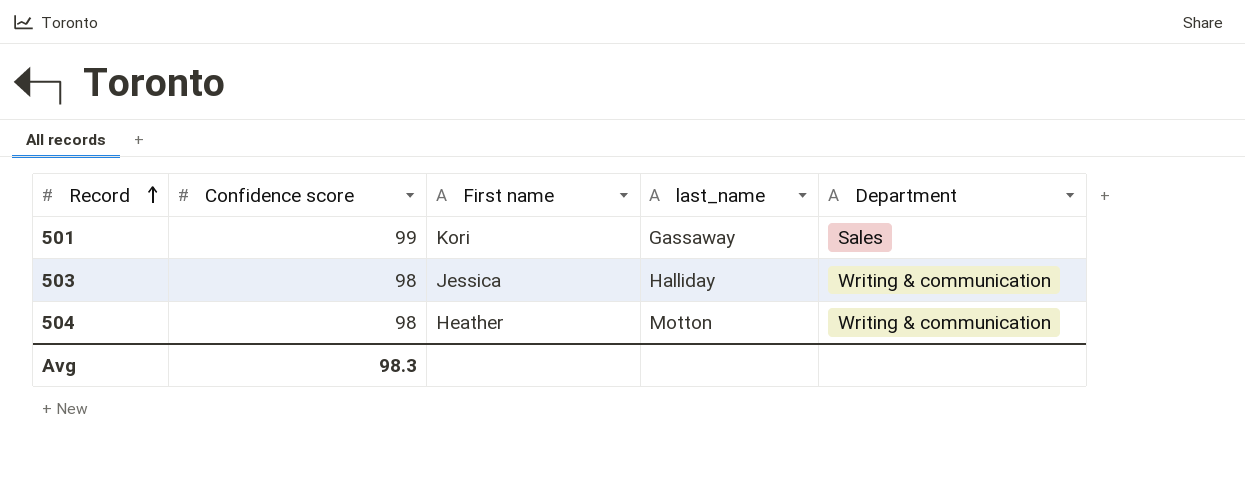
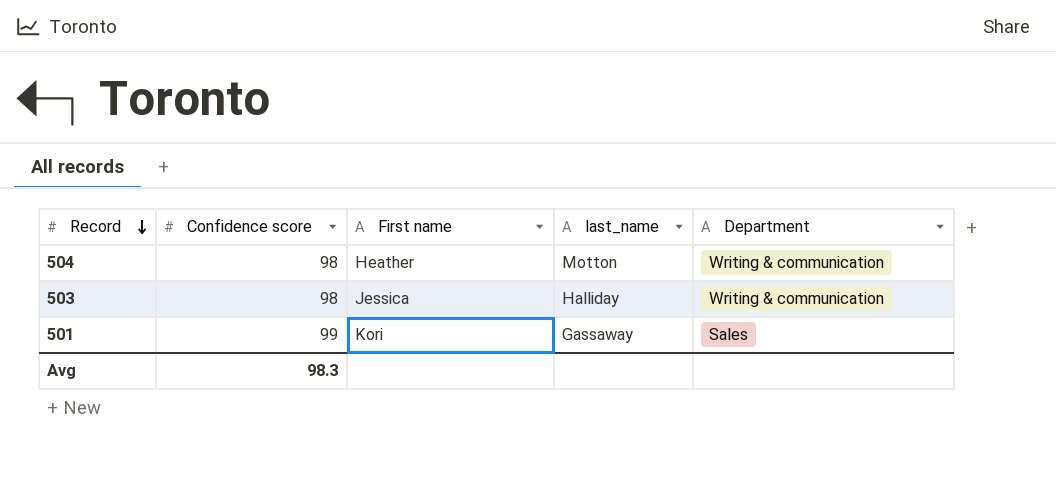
row order: Record ascending -> Record descending

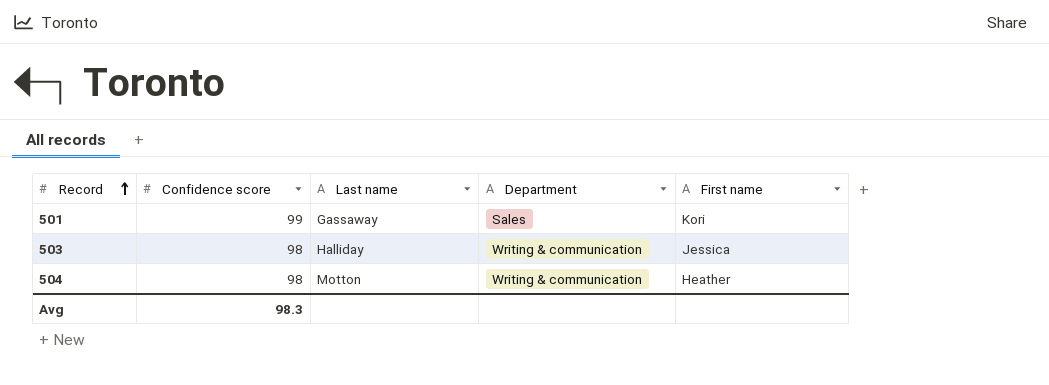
row order: Record descending -> Record ascending
column name: last_name -> Last name
column First name | position: 3 -> 5

